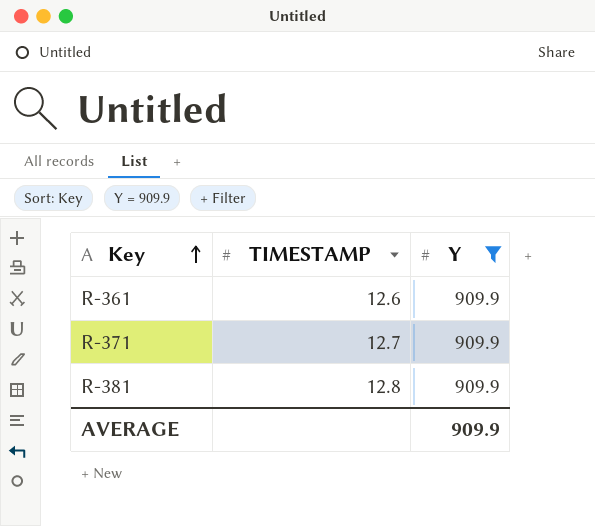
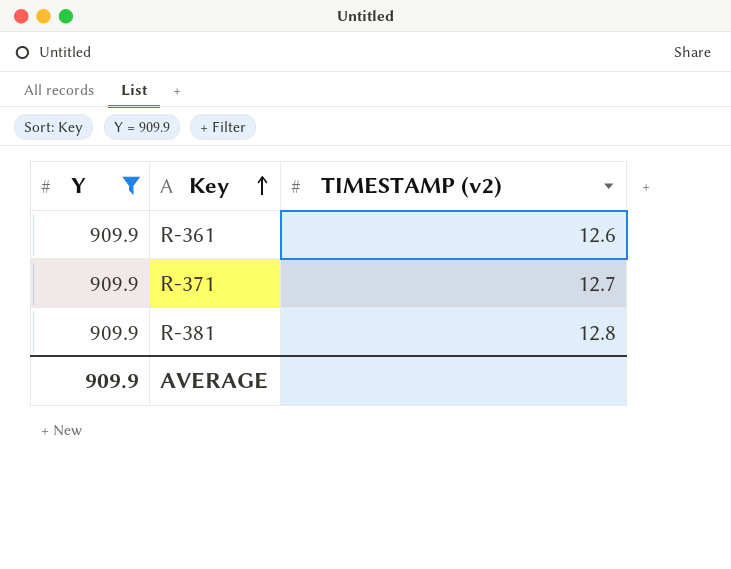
column Y | position: 3 -> 1
column name: TIMESTAMP -> TIMESTAMP (v2)

